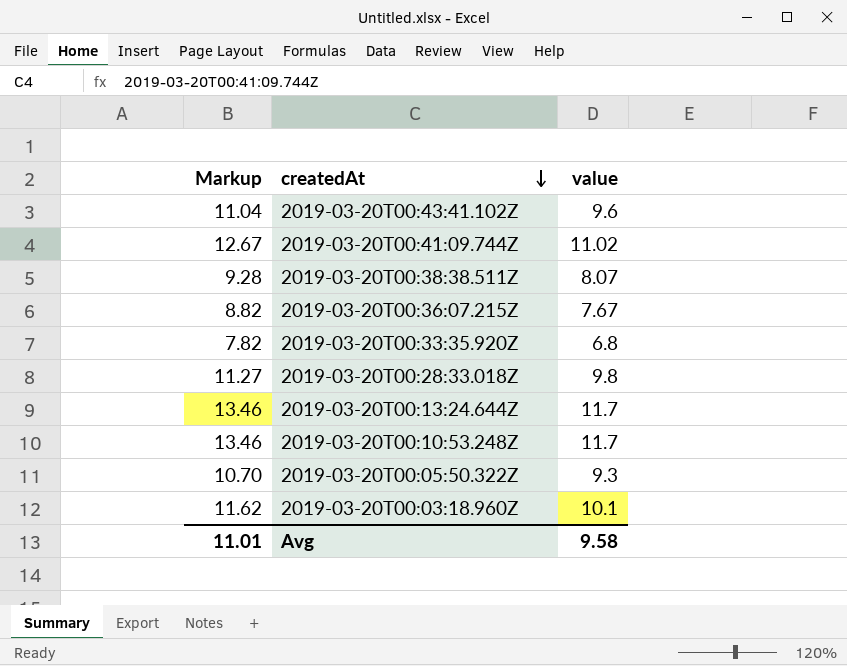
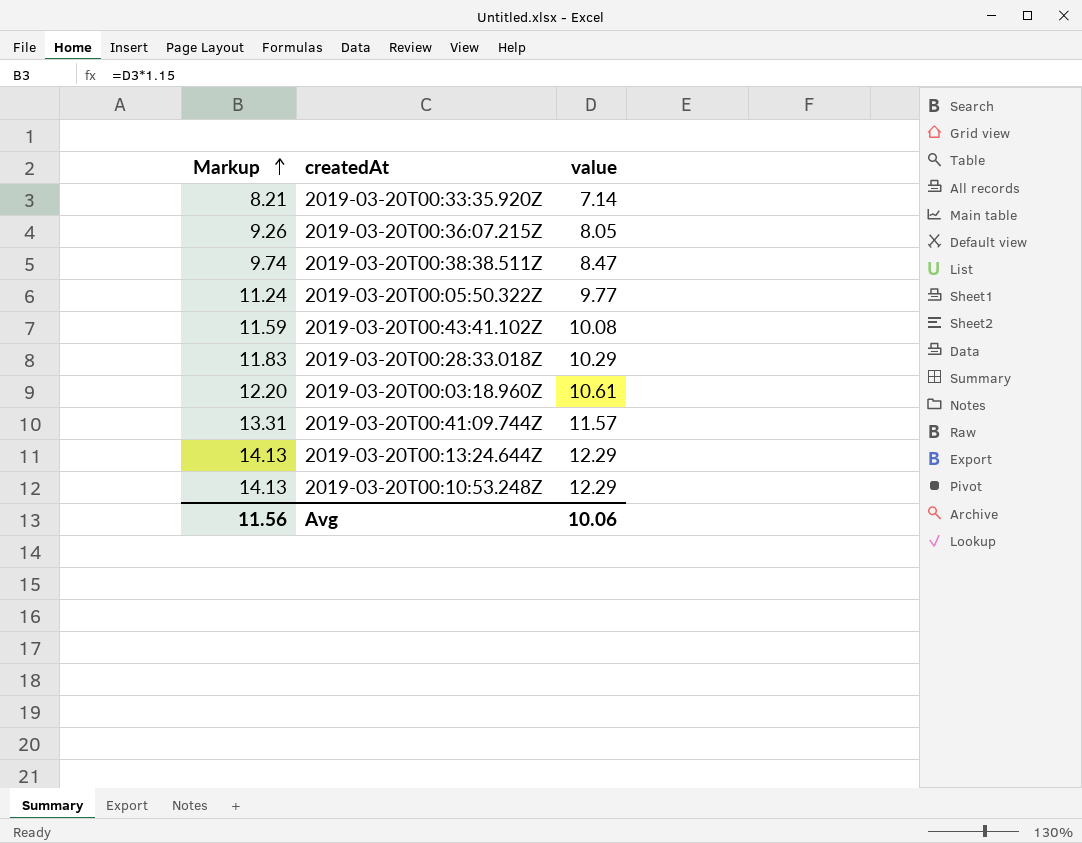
row order: createdAt descending -> Markup ascending
2019-03-20T00:33:35.920Z | Markup: 7.82 -> 8.21
2019-03-20T00:33:35.920Z | value: 6.8 -> 7.14
2019-03-20T00:36:07.215Z | Markup: 8.82 -> 9.26
2019-03-20T00:36:07.215Z | value: 7.67 -> 8.05
2019-03-20T00:38:38.511Z | Markup: 9.28 -> 9.74
2019-03-20T00:38:38.511Z | value: 8.07 -> 8.47
2019-03-20T00:05:50.322Z | Markup: 10.70 -> 11.24
2019-03-20T00:05:50.322Z | value: 9.3 -> 9.77
2019-03-20T00:43:41.102Z | Markup: 11.04 -> 11.59
2019-03-20T00:43:41.102Z | value: 9.6 -> 10.08
2019-03-20T00:28:33.018Z | Markup: 11.27 -> 11.83
2019-03-20T00:28:33.018Z | value: 9.8 -> 10.29
2019-03-20T00:03:18.960Z | Markup: 11.62 -> 12.20
2019-03-20T00:03:18.960Z | value: 10.1 -> 10.61
2019-03-20T00:41:09.744Z | Markup: 12.67 -> 13.31
2019-03-20T00:41:09.744Z | value: 11.02 -> 11.57
2019-03-20T00:13:24.644Z | Markup: 13.46 -> 14.13
2019-03-20T00:13:24.644Z | value: 11.7 -> 12.29
2019-03-20T00:10:53.248Z | Markup: 13.46 -> 14.13
2019-03-20T00:10:53.248Z | value: 11.7 -> 12.29
Avg | Markup: 11.01 -> 11.56
Avg | value: 9.58 -> 10.06

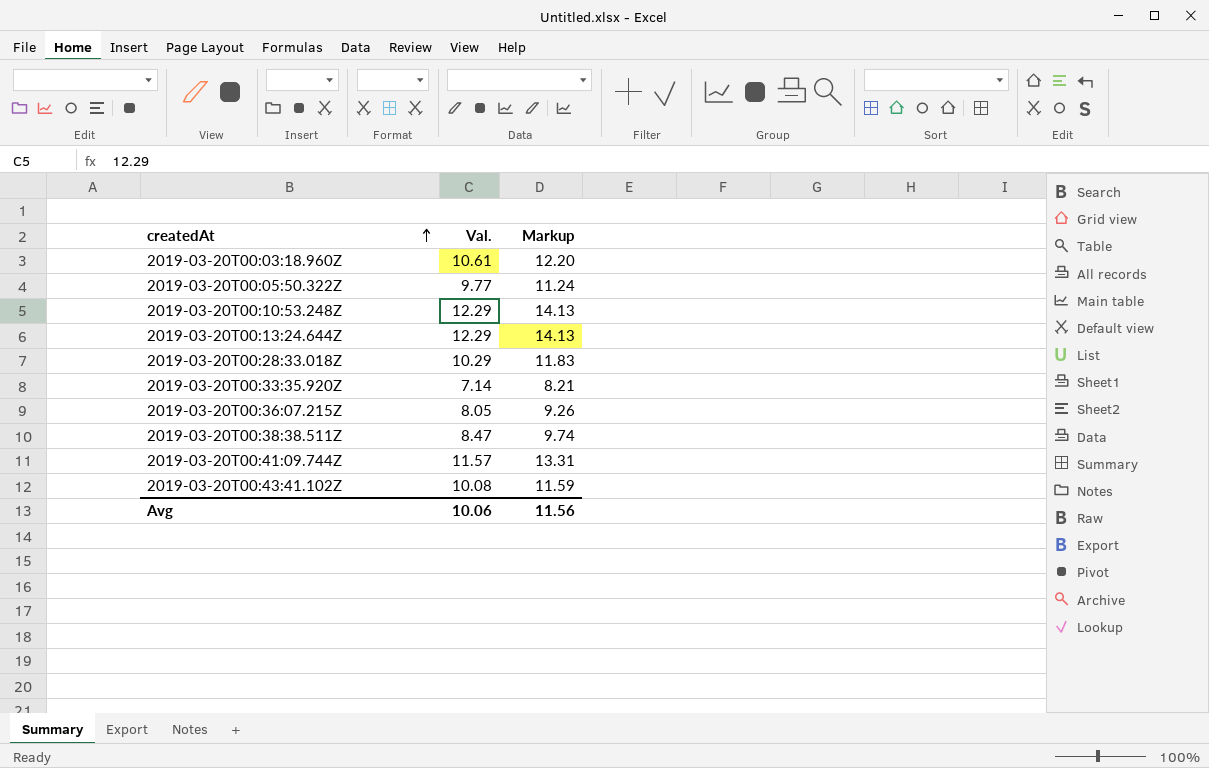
row order: Markup ascending -> createdAt ascending
column name: value -> Val.
column Markup | position: 1 -> 3

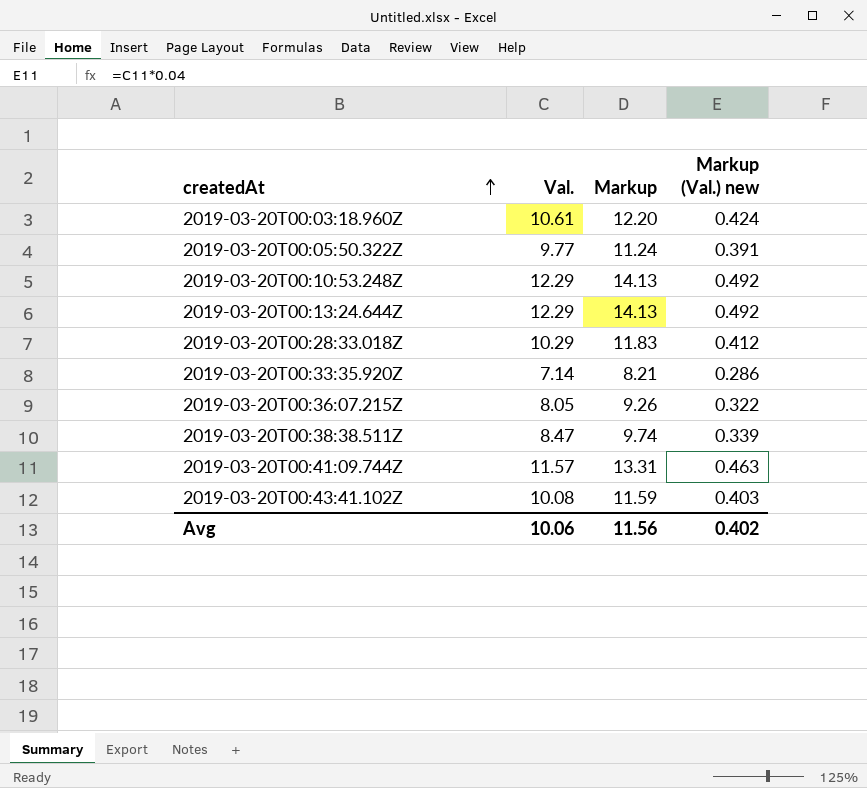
column Markup (Val.) new | formula: none -> [Val.] * 0.04

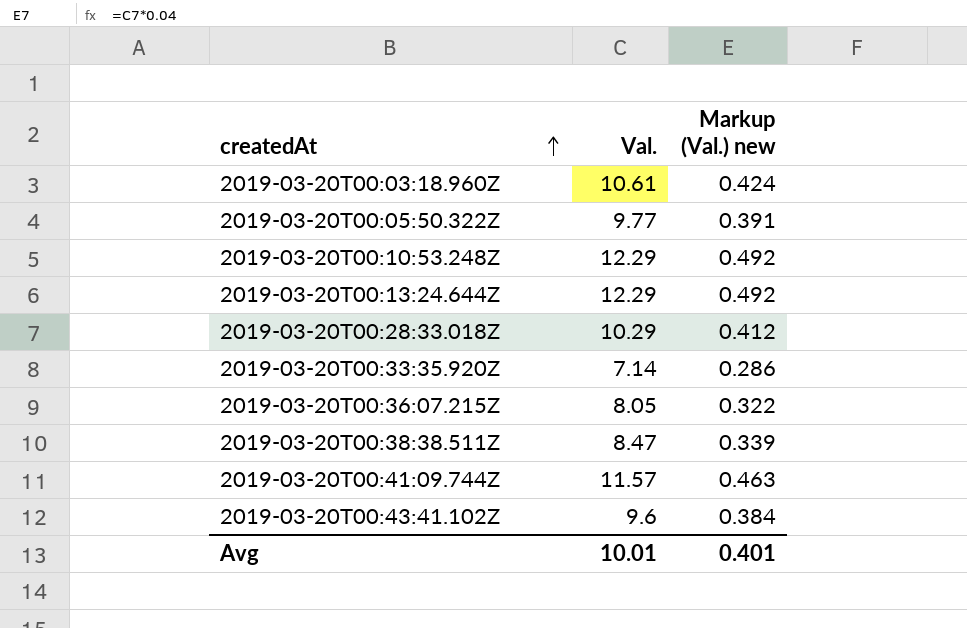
column Markup | formula: [Val.] * 1.15 -> none
2019-03-20T00:43:41.102Z | Val.: 10.08 -> 9.6
2019-03-20T00:43:41.102Z | Markup (Val.) new: 0.403 -> 0.384
Avg | Val.: 10.06 -> 10.01
Avg | Markup (Val.) new: 0.402 -> 0.401

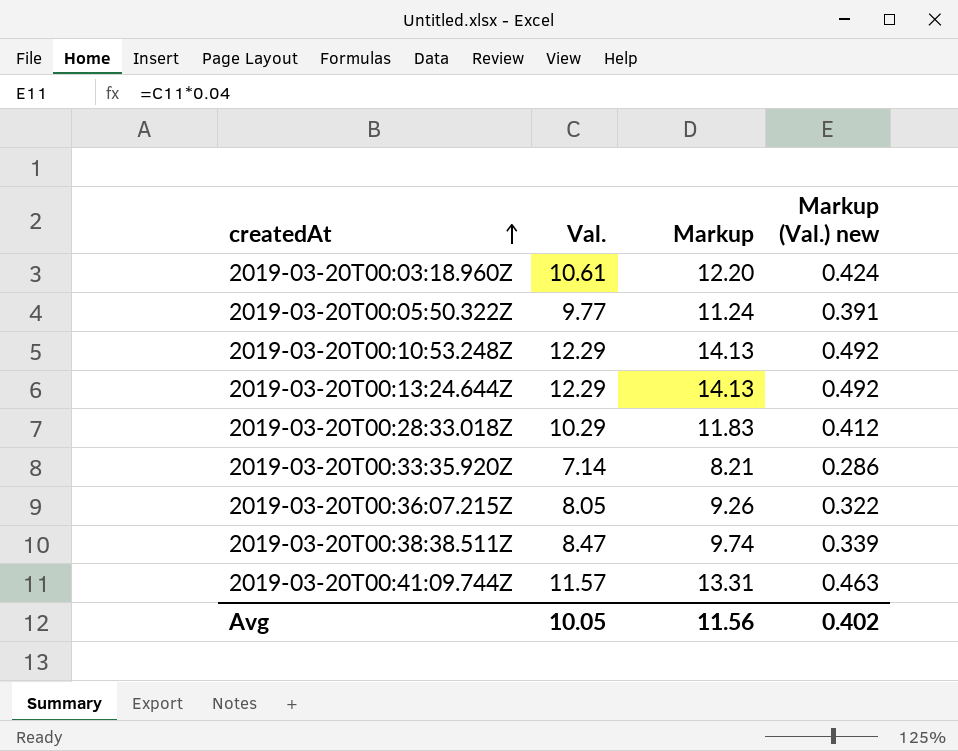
column Markup | formula: none -> [Val.] * 1.15
row 2019-03-20T00:43:41.102Z: 9.6 | 0.384 -> none
Avg | Val.: 10.01 -> 10.05
Avg | Markup (Val.) new: 0.401 -> 0.402

